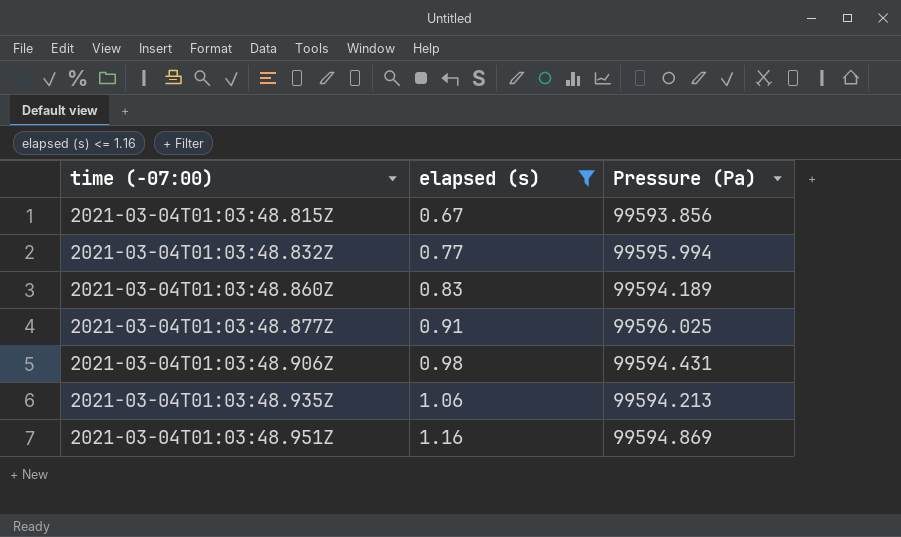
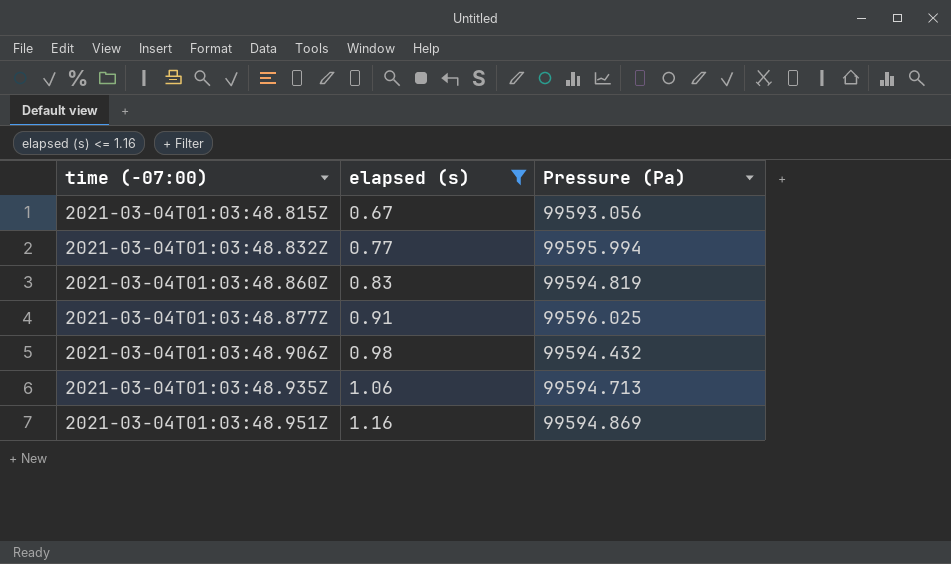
2021-03-04T01:03:48.815Z | Pressure (Pa): 99593.856 -> 99593.056
2021-03-04T01:03:48.860Z | Pressure (Pa): 99594.189 -> 99594.819
2021-03-04T01:03:48.906Z | Pressure (Pa): 99594.431 -> 99594.432
2021-03-04T01:03:48.935Z | Pressure (Pa): 99594.213 -> 99594.713

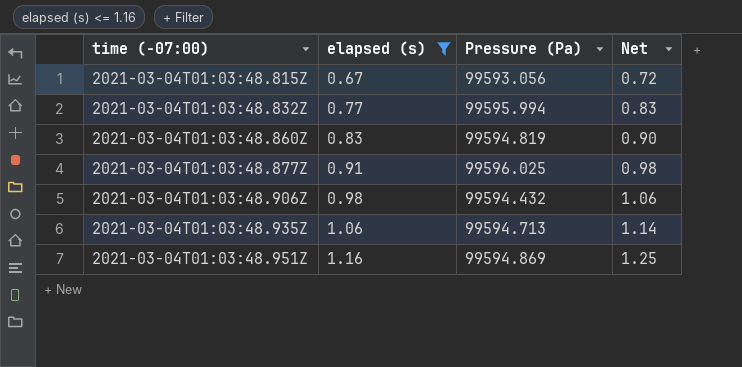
column Net | formula: none -> [elapsed (s)] * 1.08

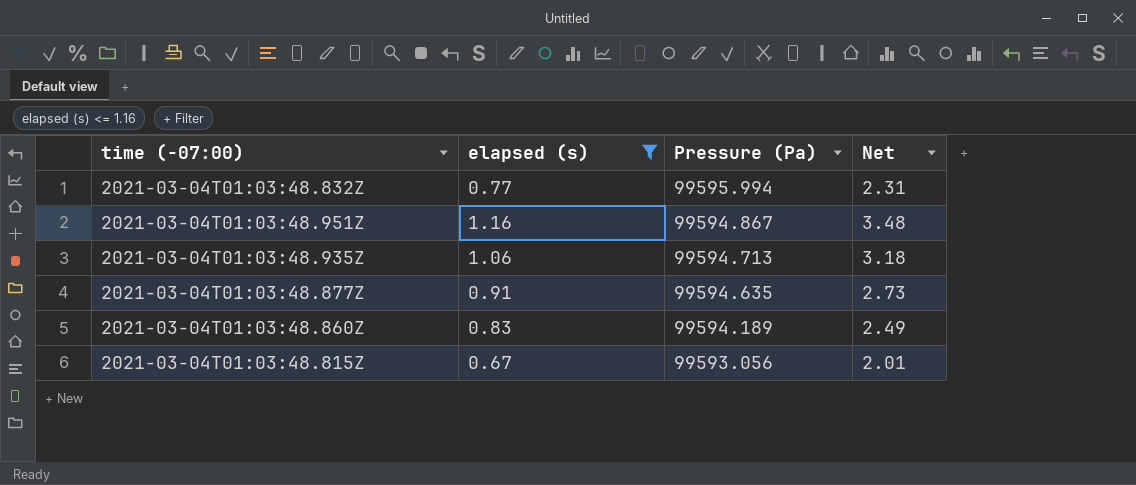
row order: time (-07:00) ascending -> Pressure (Pa) descending
column Net | formula: [elapsed (s)] * 1.08 -> [elapsed (s)] * 3
row 2021-03-04T01:03:48.906Z: 0.98 | 99594.432 | 1.06 -> none
2021-03-04T01:03:48.951Z | Pressure (Pa): 99594.869 -> 99594.867
2021-03-04T01:03:48.877Z | Pressure (Pa): 99596.025 -> 99594.635
2021-03-04T01:03:48.860Z | Pressure (Pa): 99594.819 -> 99594.189

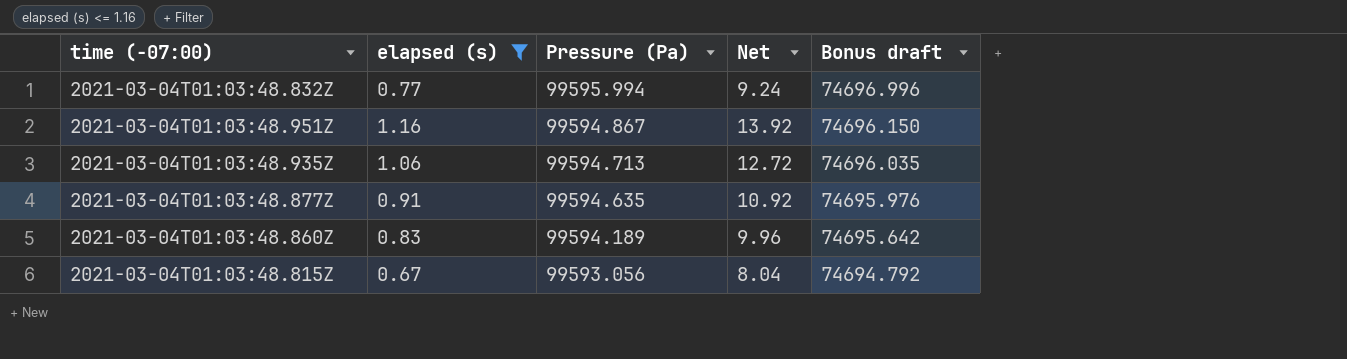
column Net | formula: [elapsed (s)] * 3 -> [elapsed (s)] * 12
column Bonus draft | formula: none -> [Pressure (Pa)] * 0.75

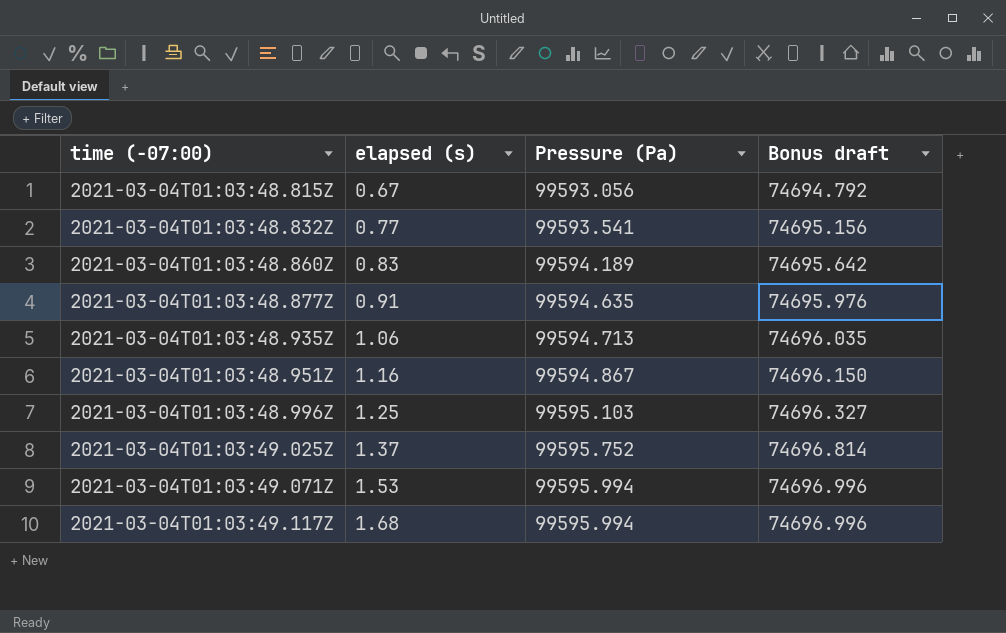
filter: elapsed (s) <= 1.16 -> none
row order: Pressure (Pa) descending -> time (-07:00) ascending
column Net | formula: [elapsed (s)] * 12 -> none
2021-03-04T01:03:48.832Z | Pressure (Pa): 99595.994 -> 99593.541
2021-03-04T01:03:48.832Z | Bonus draft: 74696.996 -> 74695.156

